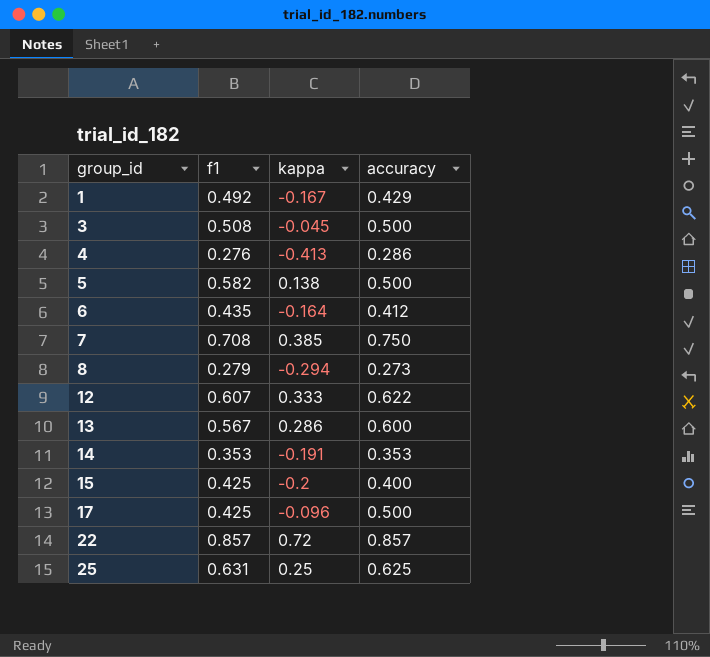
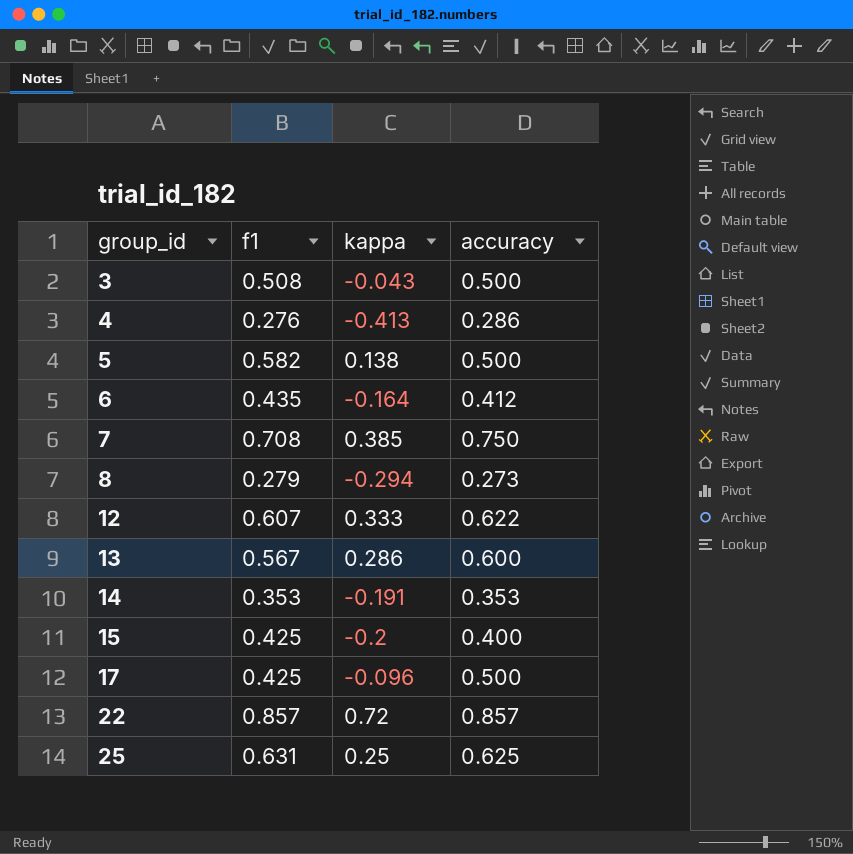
row 1: 0.492 | -0.167 | 0.429 -> none
3 | kappa: -0.045 -> -0.043

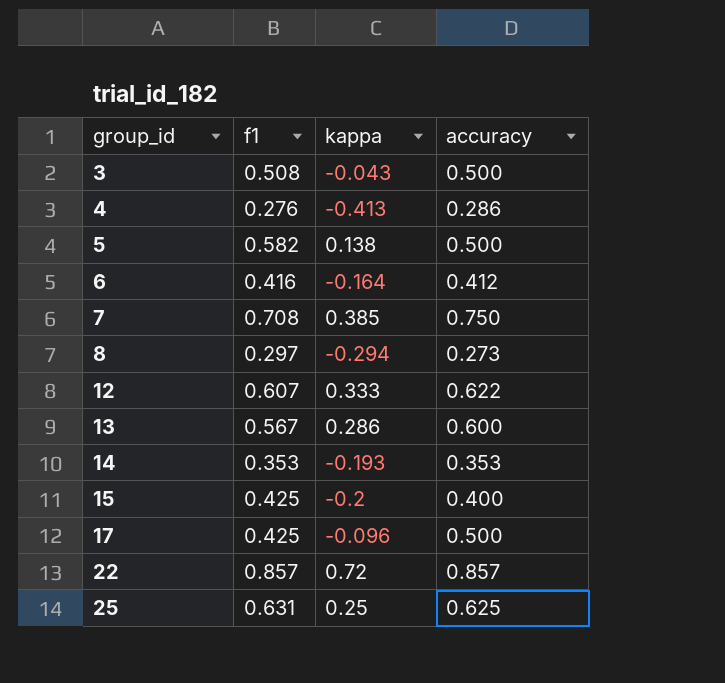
6 | f1: 0.435 -> 0.416
8 | f1: 0.279 -> 0.297
14 | kappa: -0.191 -> -0.193

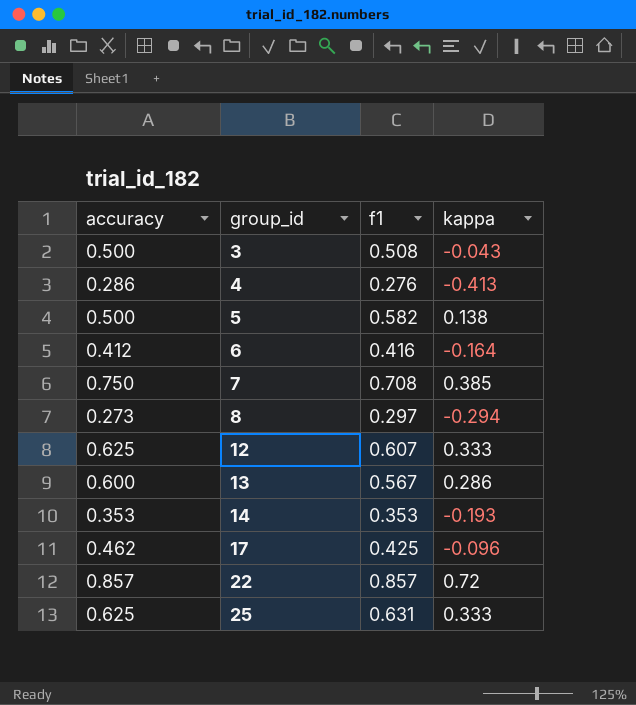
column accuracy | position: 4 -> 1
row 15: 0.425 | -0.2 | 0.400 -> none
12 | accuracy: 0.622 -> 0.625
17 | accuracy: 0.500 -> 0.462
25 | kappa: 0.25 -> 0.333

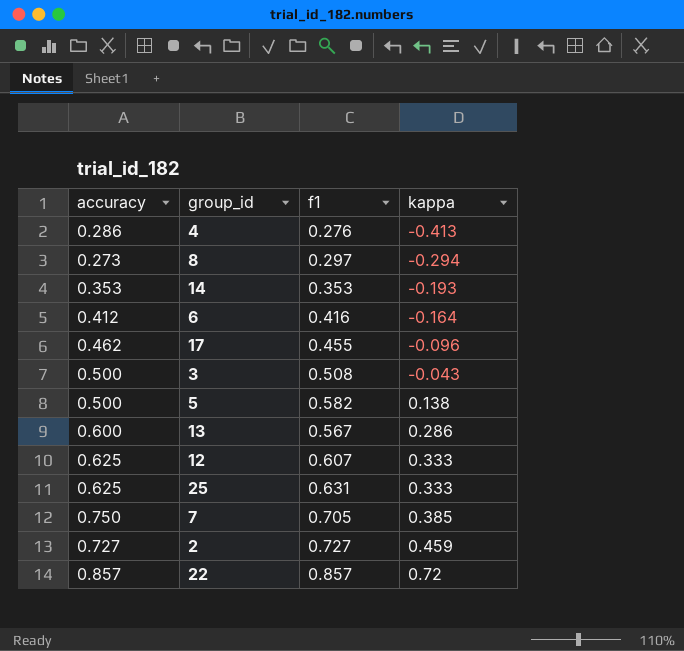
row order: group_id ascending -> kappa ascending
17 | f1: 0.425 -> 0.455
7 | f1: 0.708 -> 0.705
row 2: none -> 0.727 | 0.727 | 0.459

